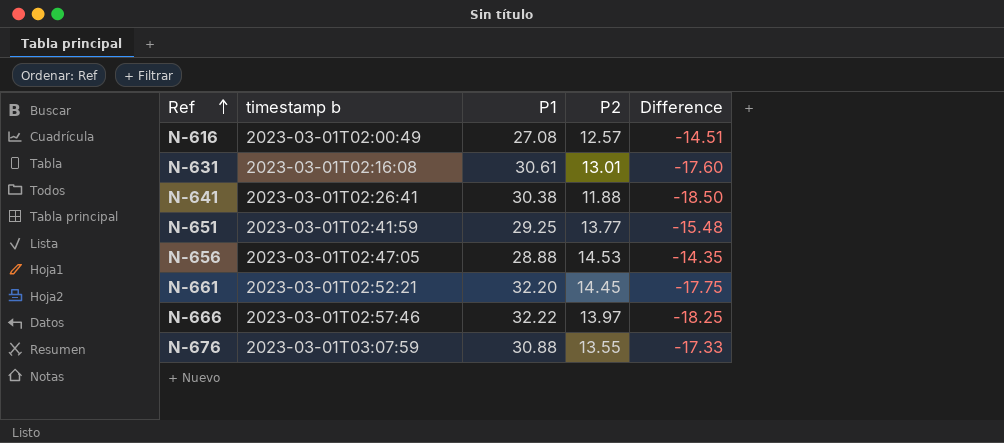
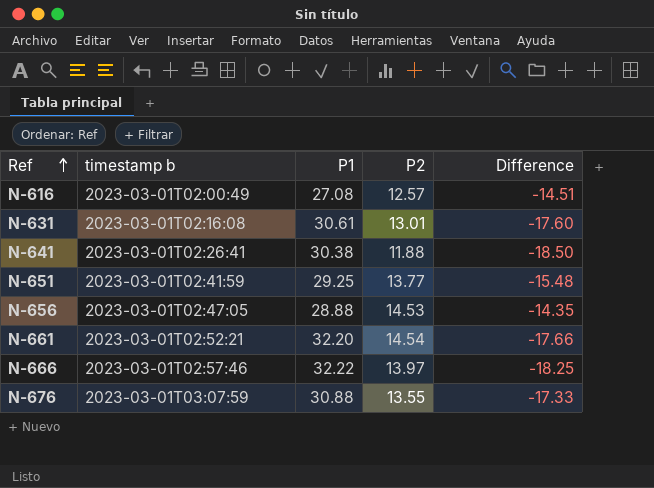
N-661 | P2: 14.45 -> 14.54
N-661 | Difference: -17.75 -> -17.66

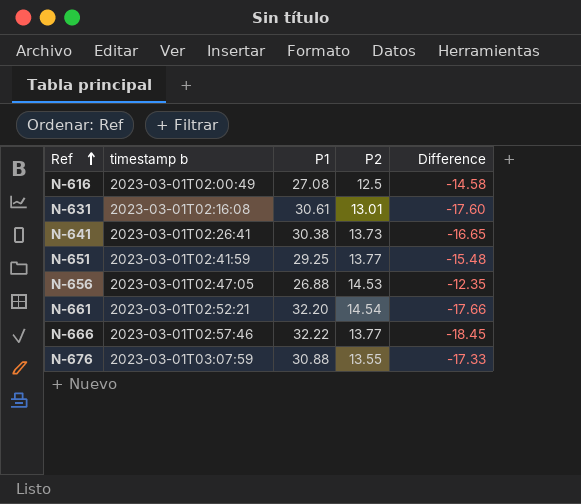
N-616 | P2: 12.57 -> 12.5
N-616 | Difference: -14.51 -> -14.58
N-641 | P2: 11.88 -> 13.73
N-641 | Difference: -18.50 -> -16.65
N-656 | P1: 28.88 -> 26.88
N-656 | Difference: -14.35 -> -12.35
N-666 | P2: 13.97 -> 13.77
N-666 | Difference: -18.25 -> -18.45

